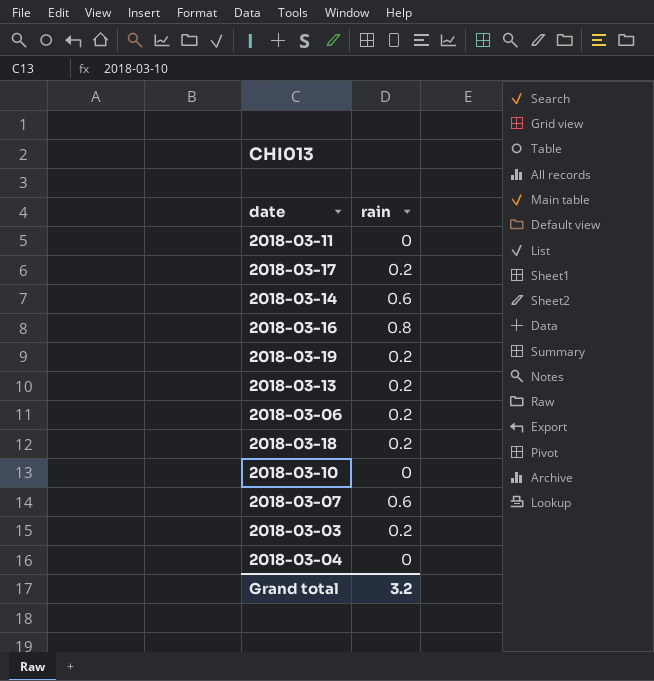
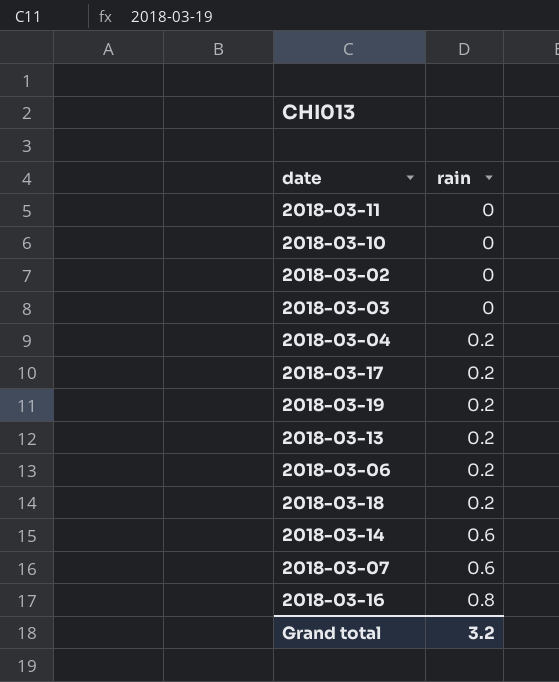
row order: none -> rain ascending
row 2018-03-02: none -> 0
2018-03-03 | rain: 0.2 -> 0
2018-03-04 | rain: 0 -> 0.2

